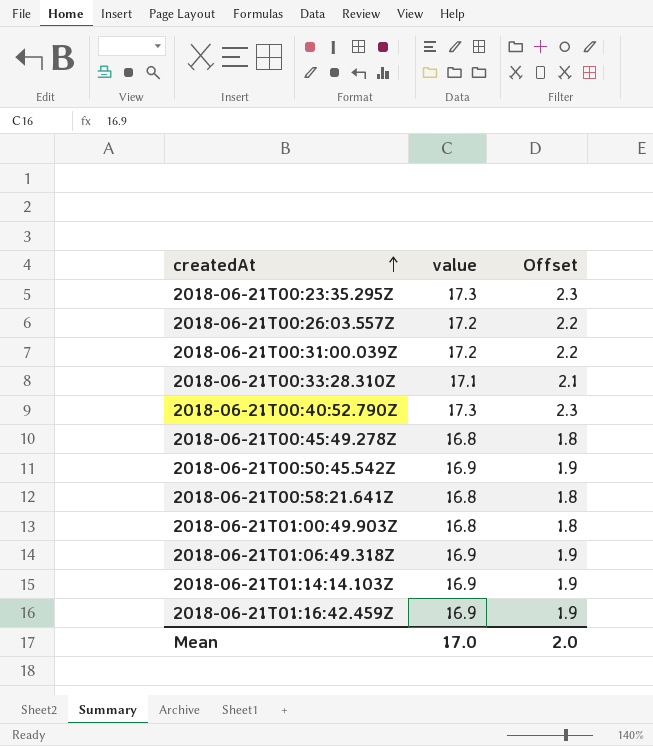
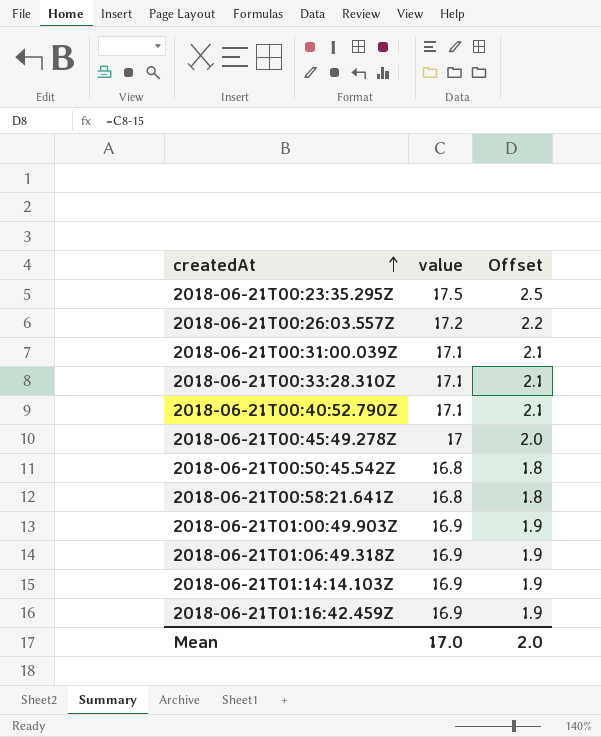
2018-06-21T00:23:35.295Z | value: 17.3 -> 17.5
2018-06-21T00:23:35.295Z | Offset: 2.3 -> 2.5
2018-06-21T00:31:00.039Z | value: 17.2 -> 17.1
2018-06-21T00:31:00.039Z | Offset: 2.2 -> 2.1
2018-06-21T00:40:52.790Z | value: 17.3 -> 17.1
2018-06-21T00:40:52.790Z | Offset: 2.3 -> 2.1
2018-06-21T00:45:49.278Z | value: 16.8 -> 17
2018-06-21T00:45:49.278Z | Offset: 1.8 -> 2.0
2018-06-21T00:50:45.542Z | value: 16.9 -> 16.8
2018-06-21T00:50:45.542Z | Offset: 1.9 -> 1.8
2018-06-21T01:00:49.903Z | value: 16.8 -> 16.9
2018-06-21T01:00:49.903Z | Offset: 1.8 -> 1.9

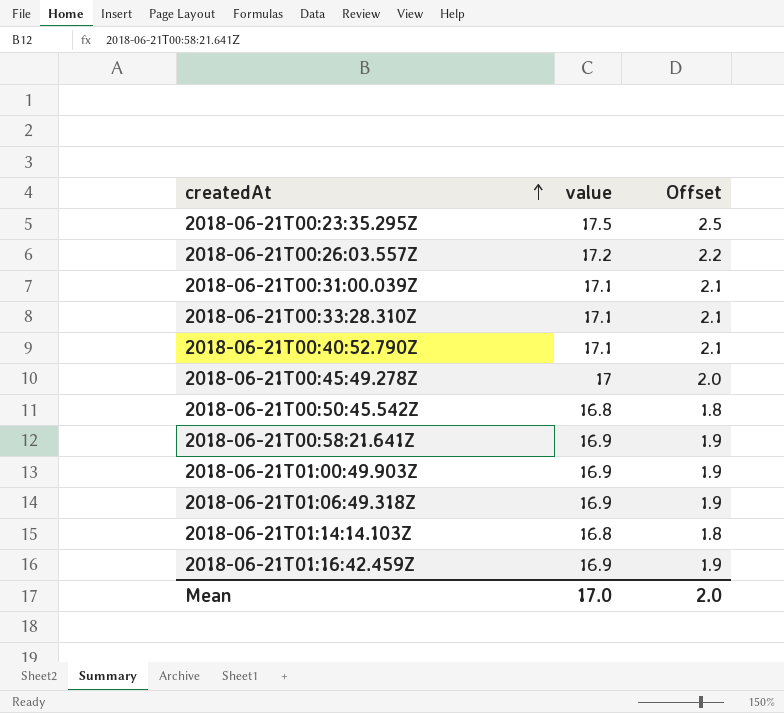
2018-06-21T00:58:21.641Z | value: 16.8 -> 16.9
2018-06-21T00:58:21.641Z | Offset: 1.8 -> 1.9
2018-06-21T01:14:14.103Z | value: 16.9 -> 16.8
2018-06-21T01:14:14.103Z | Offset: 1.9 -> 1.8

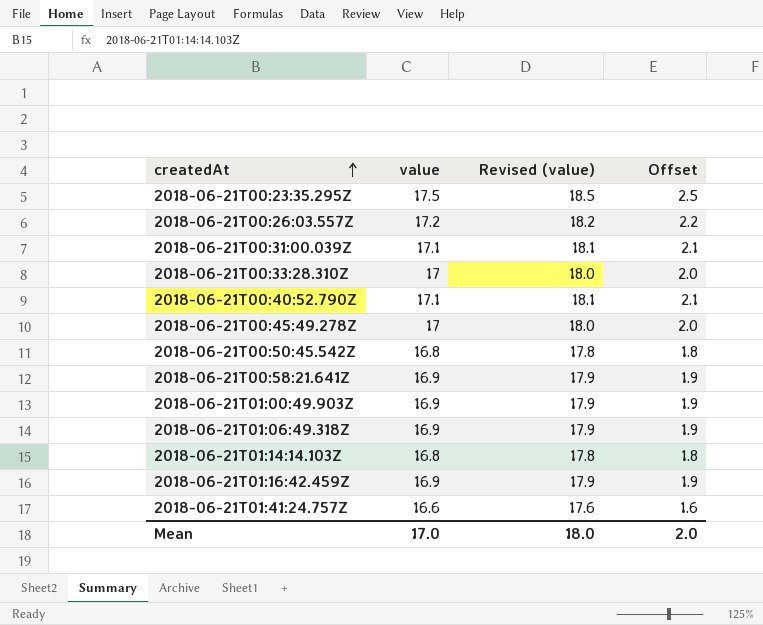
column Revised (value) | formula: none -> [value] + 1
2018-06-21T00:33:28.310Z | value: 17.1 -> 17
2018-06-21T00:33:28.310Z | Offset: 2.1 -> 2.0
row 2018-06-21T01:41:24.757Z: none -> 16.6 | 17.6 | 1.6

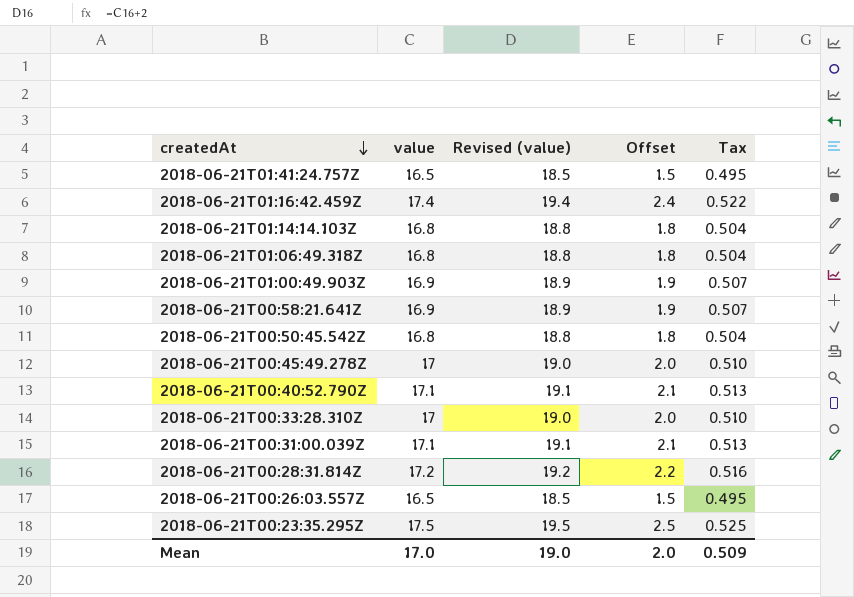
row order: createdAt ascending -> createdAt descending
column Revised (value) | formula: [value] + 1 -> [value] + 2
column Tax | formula: none -> [value] * 0.03
2018-06-21T01:41:24.757Z | value: 16.6 -> 16.5
2018-06-21T01:41:24.757Z | Offset: 1.6 -> 1.5
2018-06-21T01:16:42.459Z | value: 16.9 -> 17.4
2018-06-21T01:16:42.459Z | Offset: 1.9 -> 2.4
2018-06-21T01:06:49.318Z | value: 16.9 -> 16.8
2018-06-21T01:06:49.318Z | Offset: 1.9 -> 1.8
row 2018-06-21T00:28:31.814Z: none -> 17.2 | 19.2 | 2.2 | 0.516
2018-06-21T00:26:03.557Z | value: 17.2 -> 16.5
2018-06-21T00:26:03.557Z | Offset: 2.2 -> 1.5
Mean | Revised (value): 18.0 -> 19.0

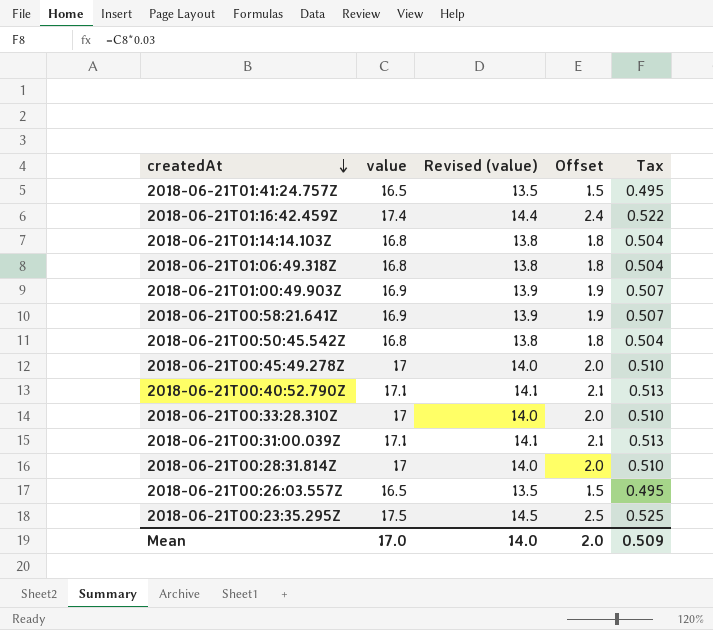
column Revised (value) | formula: [value] + 2 -> [value] - 3
2018-06-21T00:28:31.814Z | value: 17.2 -> 17
2018-06-21T00:28:31.814Z | Offset: 2.2 -> 2.0
2018-06-21T00:28:31.814Z | Tax: 0.516 -> 0.510
Mean | Revised (value): 19.0 -> 14.0

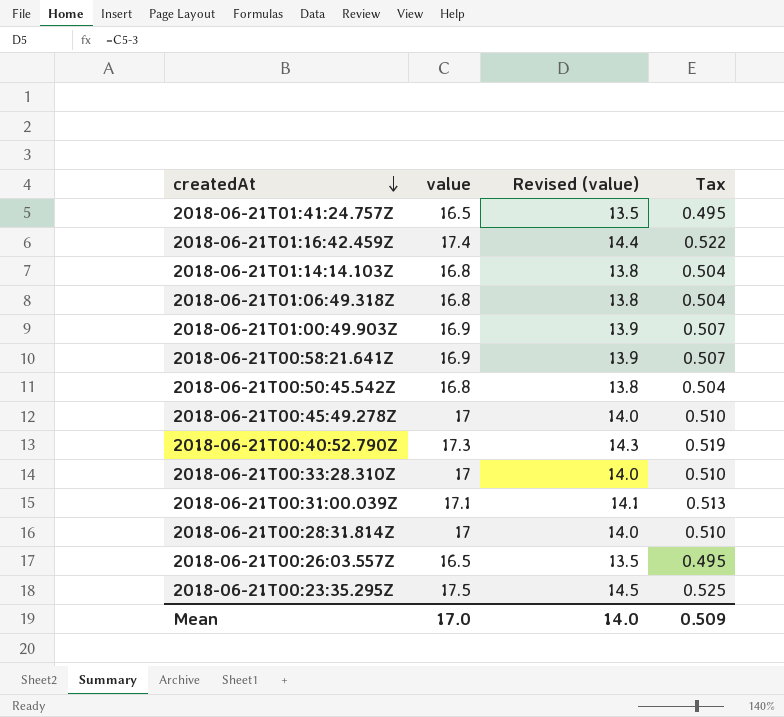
column Offset | formula: [value] - 15 -> none
2018-06-21T00:40:52.790Z | value: 17.1 -> 17.3
2018-06-21T00:40:52.790Z | Revised (value): 14.1 -> 14.3
2018-06-21T00:40:52.790Z | Tax: 0.513 -> 0.519

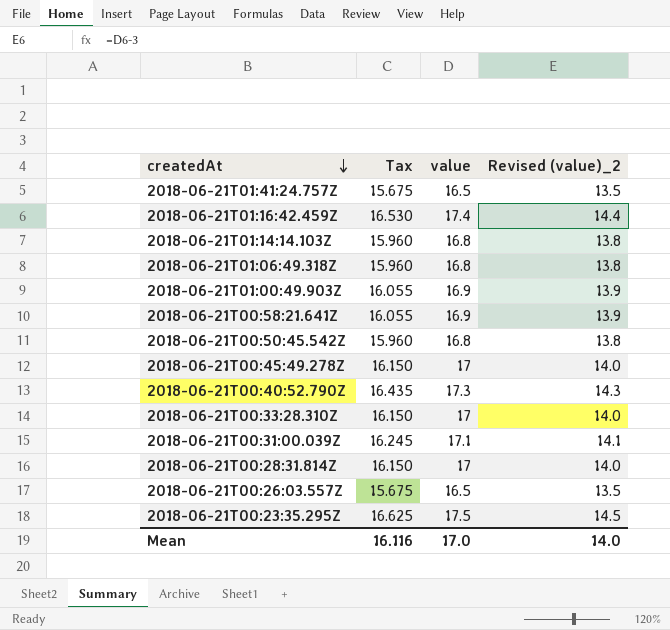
column Tax | formula: [value] * 0.03 -> [value] * 0.95
column Tax | position: 4 -> 2
column name: Revised (value) -> Revised (value)_2
Mean | Tax: 0.509 -> 16.116

